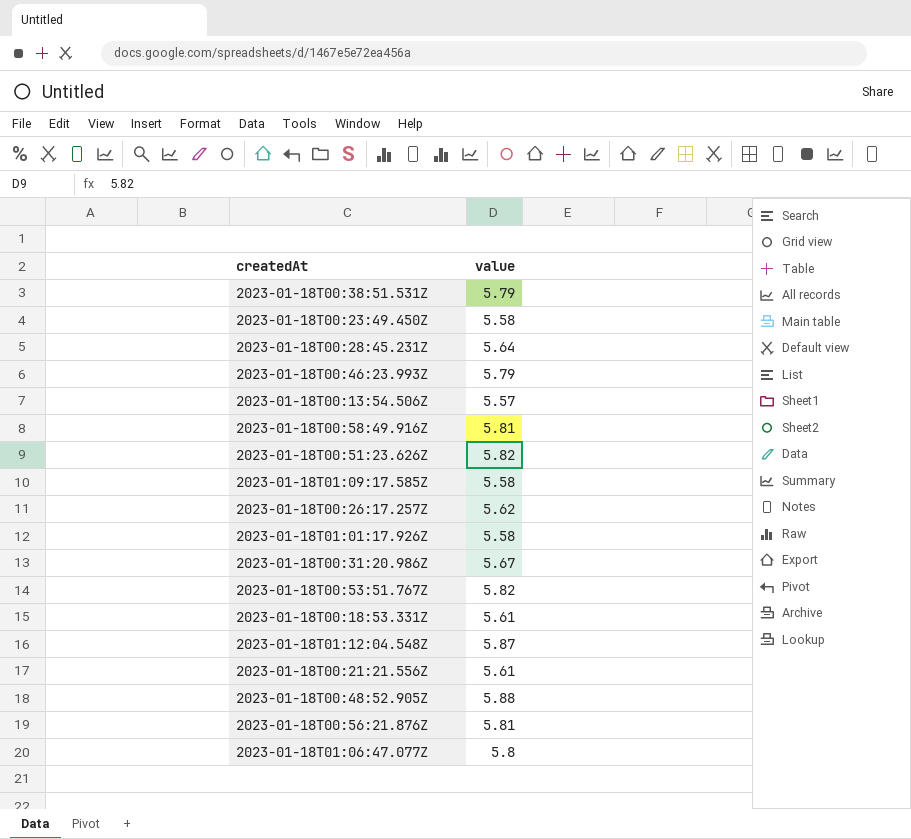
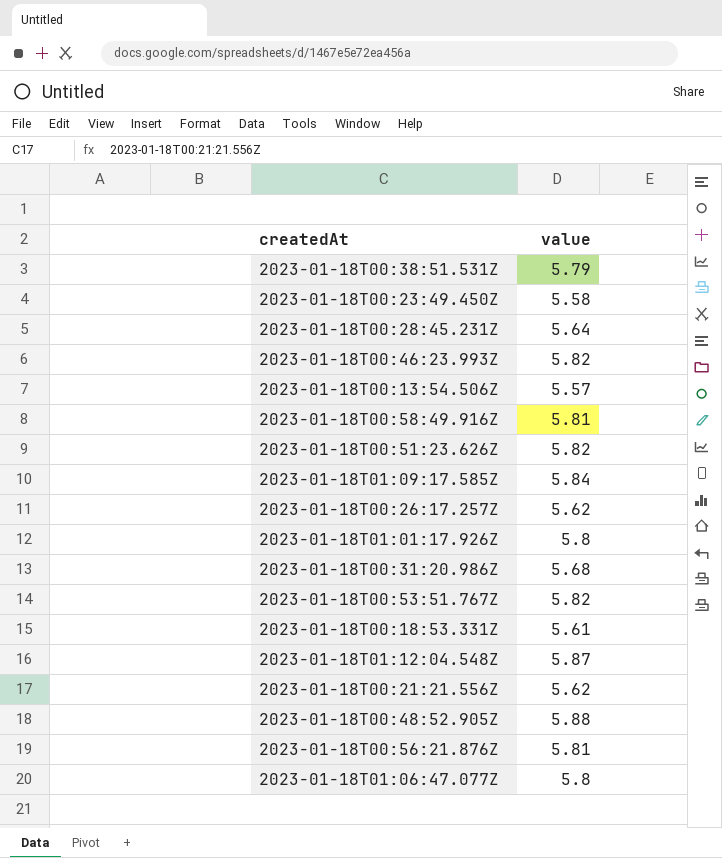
2023-01-18T00:46:23.993Z | value: 5.79 -> 5.82
2023-01-18T01:09:17.585Z | value: 5.58 -> 5.84
2023-01-18T01:01:17.926Z | value: 5.58 -> 5.8
2023-01-18T00:31:20.986Z | value: 5.67 -> 5.68
2023-01-18T00:21:21.556Z | value: 5.61 -> 5.62

